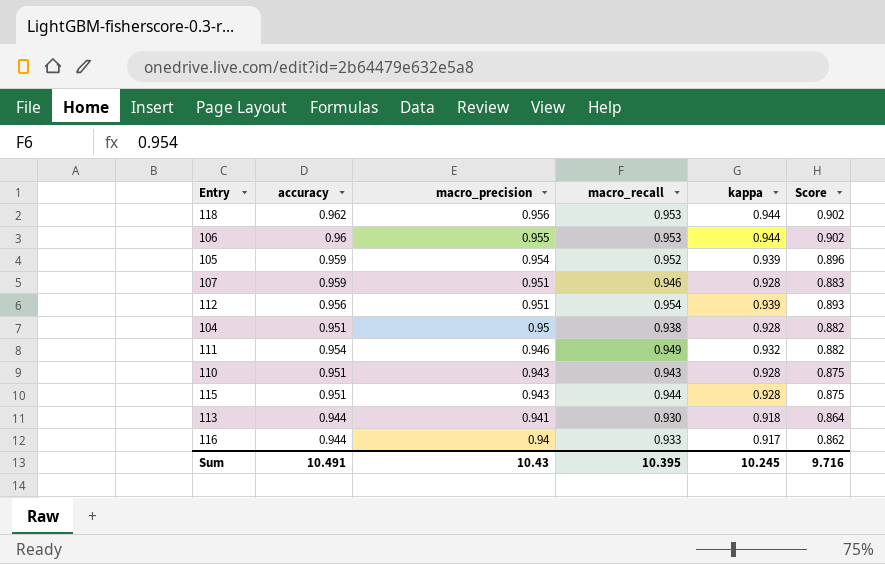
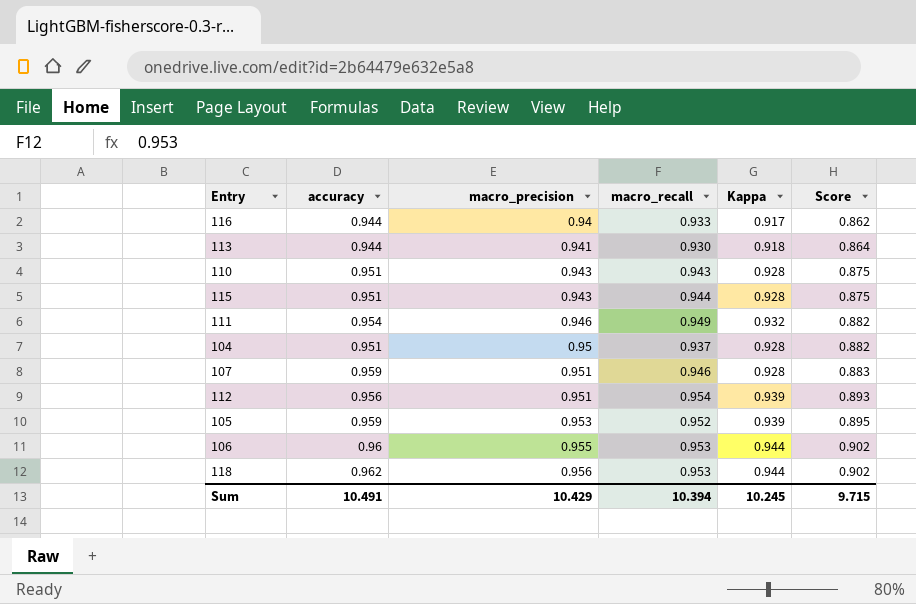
row order: macro_precision descending -> macro_precision ascending
column name: kappa -> Kappa
104 | macro_recall: 0.938 -> 0.937
105 | macro_precision: 0.954 -> 0.953
105 | Score: 0.896 -> 0.895
Sum | macro_precision: 10.43 -> 10.429
Sum | macro_recall: 10.395 -> 10.394
Sum | Score: 9.716 -> 9.715

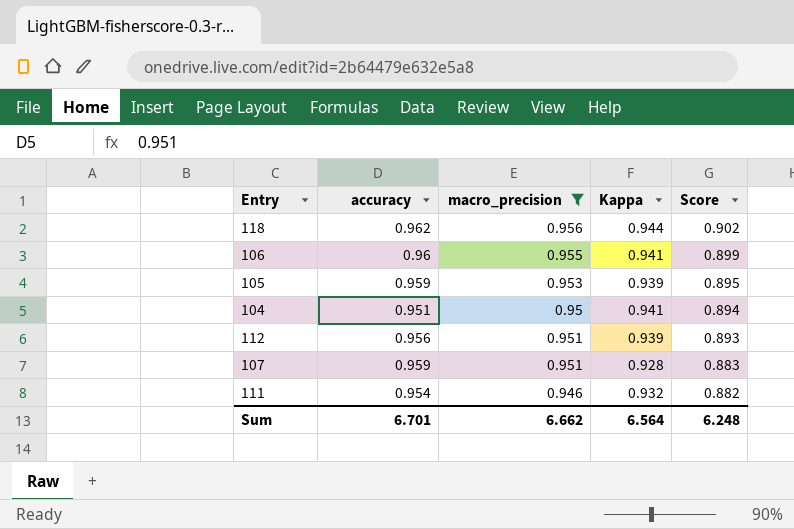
filter: none -> macro_precision >= 0.946
row order: macro_precision ascending -> Score descending
column macro_recall | position: 4 -> none
106 | Kappa: 0.944 -> 0.941
106 | Score: 0.902 -> 0.899
104 | Kappa: 0.928 -> 0.941
104 | Score: 0.882 -> 0.894
Sum | accuracy: 10.491 -> 6.701
Sum | macro_precision: 10.429 -> 6.662
Sum | Kappa: 10.245 -> 6.564
Sum | Score: 9.715 -> 6.248

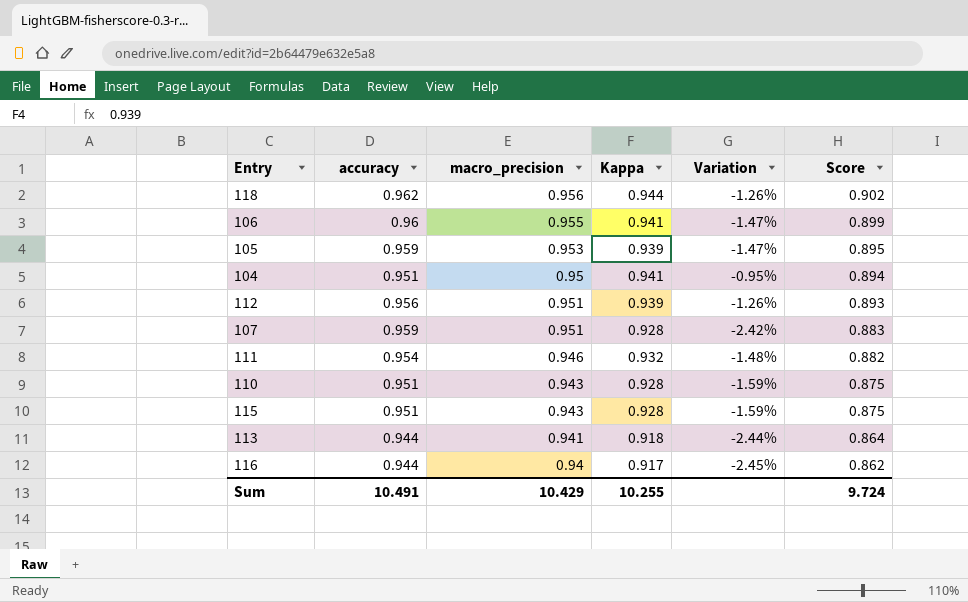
filter: macro_precision >= 0.946 -> none
column Variation | formula: none -> ([Kappa] - [macro_precision]) / [macro_precision]
Sum | accuracy: 6.701 -> 10.491
Sum | macro_precision: 6.662 -> 10.429
Sum | Kappa: 6.564 -> 10.255
Sum | Score: 6.248 -> 9.724

